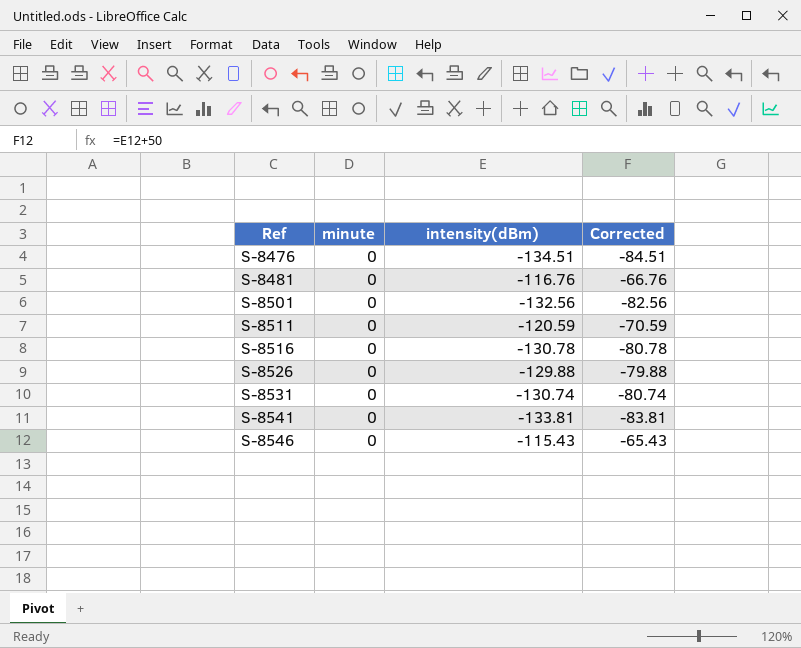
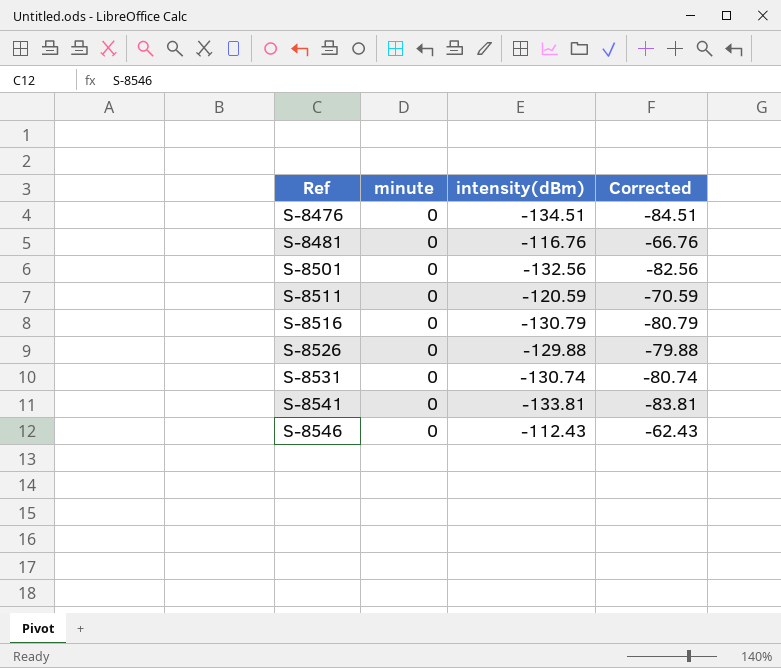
S-8516 | intensity(dBm): -130.78 -> -130.79
S-8516 | Corrected: -80.78 -> -80.79
S-8546 | intensity(dBm): -115.43 -> -112.43
S-8546 | Corrected: -65.43 -> -62.43

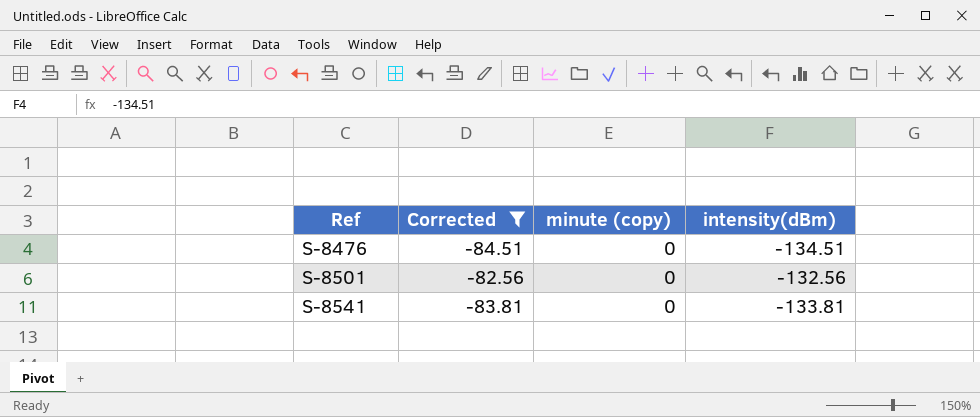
filter: none -> Corrected <= -82.56
column Corrected | position: 4 -> 2
column name: minute -> minute (copy)

